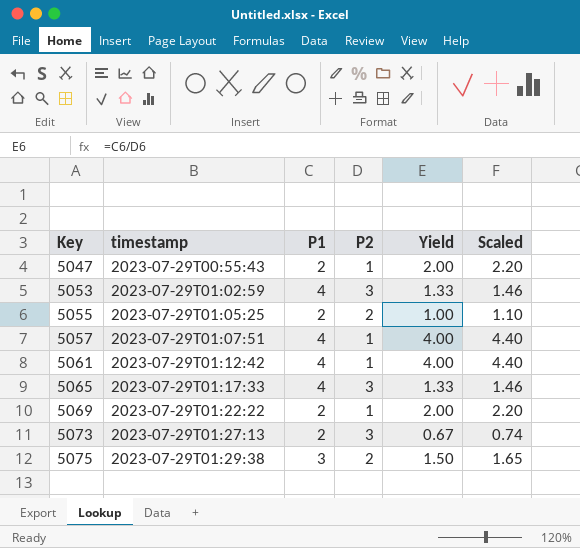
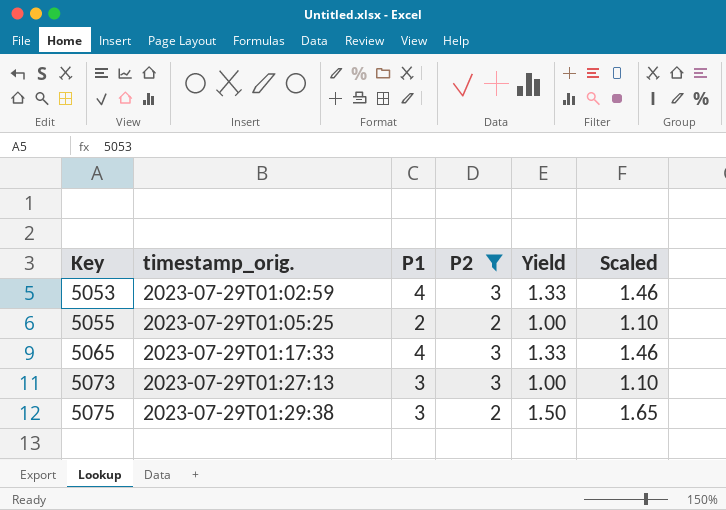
filter: none -> P2 != 1
column name: timestamp -> timestamp_orig.
5073 | P1: 2 -> 3
5073 | Yield: 0.67 -> 1.00
5073 | Scaled: 0.74 -> 1.10

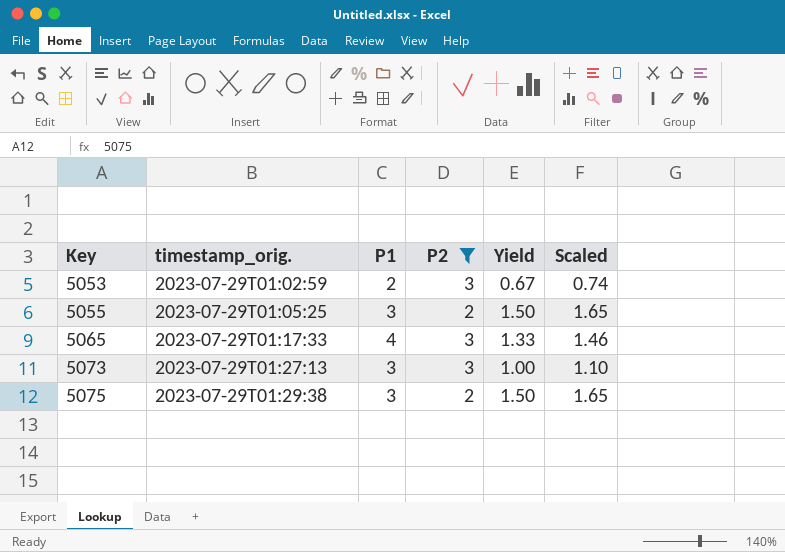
5053 | P1: 4 -> 2
5053 | Yield: 1.33 -> 0.67
5053 | Scaled: 1.46 -> 0.74
5055 | P1: 2 -> 3
5055 | Yield: 1.00 -> 1.50
5055 | Scaled: 1.10 -> 1.65

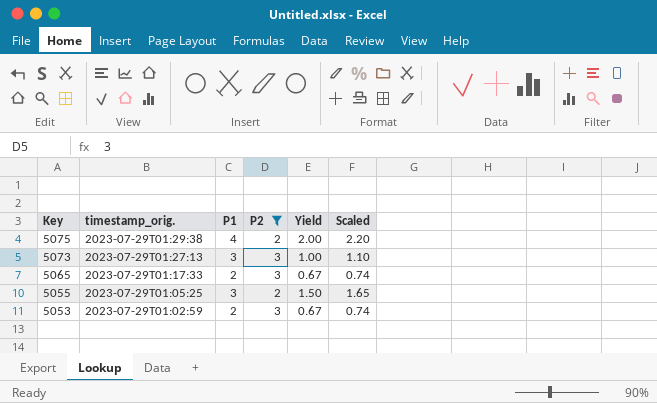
row order: Key ascending -> Key descending
5075 | P1: 3 -> 4
5075 | Yield: 1.50 -> 2.00
5075 | Scaled: 1.65 -> 2.20
5065 | P1: 4 -> 2
5065 | Yield: 1.33 -> 0.67
5065 | Scaled: 1.46 -> 0.74

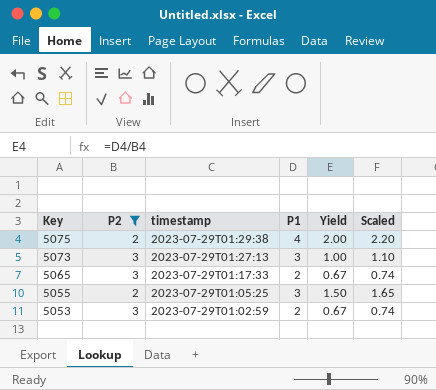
column P2 | position: 4 -> 2
column name: timestamp_orig. -> timestamp

